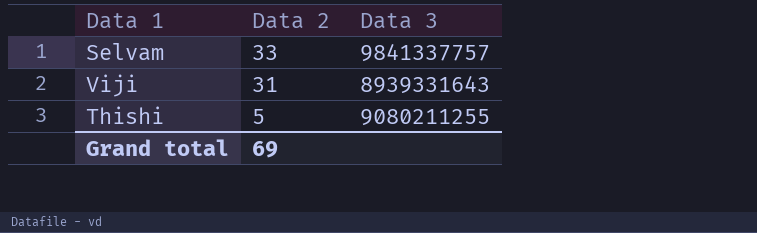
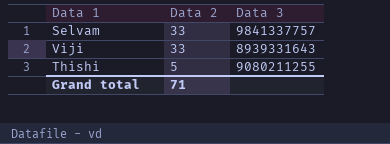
Viji | Data 2: 31 -> 33
Grand total | Data 2: 69 -> 71

